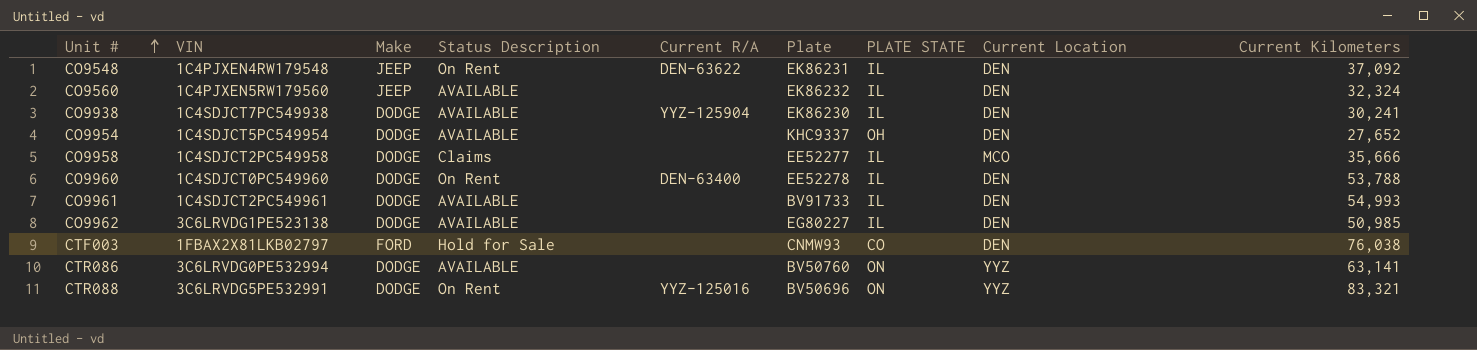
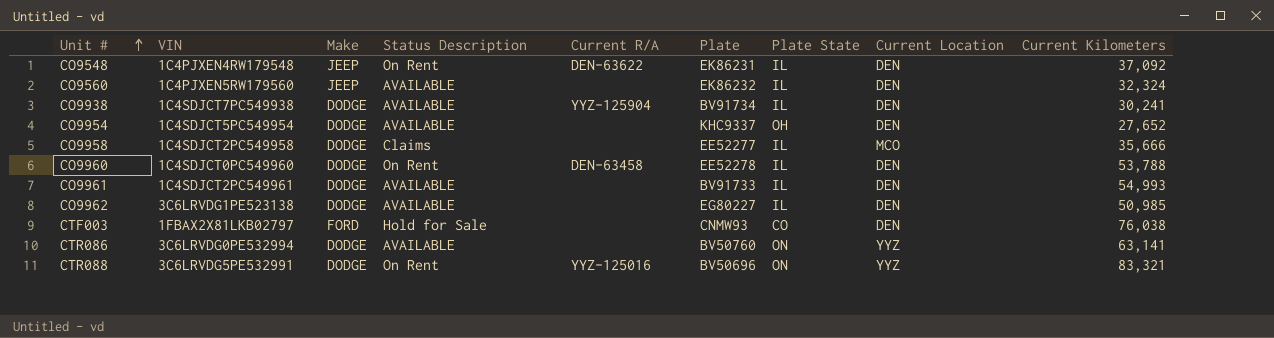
column name: PLATE STATE -> Plate State
CO9938 | Plate: EK86230 -> BV91734
CO9960 | Current R/A: DEN-63400 -> DEN-63458

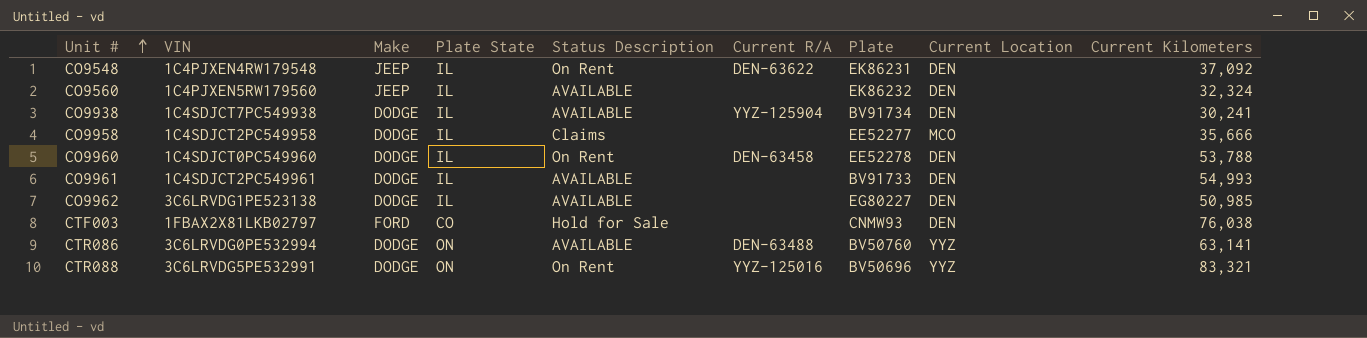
column Plate State | position: 7 -> 4
row CO9954: 1C4SDJCT5PC549954 | DODGE | AVAILABLE | none | KHC9337 | OH | DEN | 27,652 -> none
CTR086 | Current R/A: none -> DEN-63488

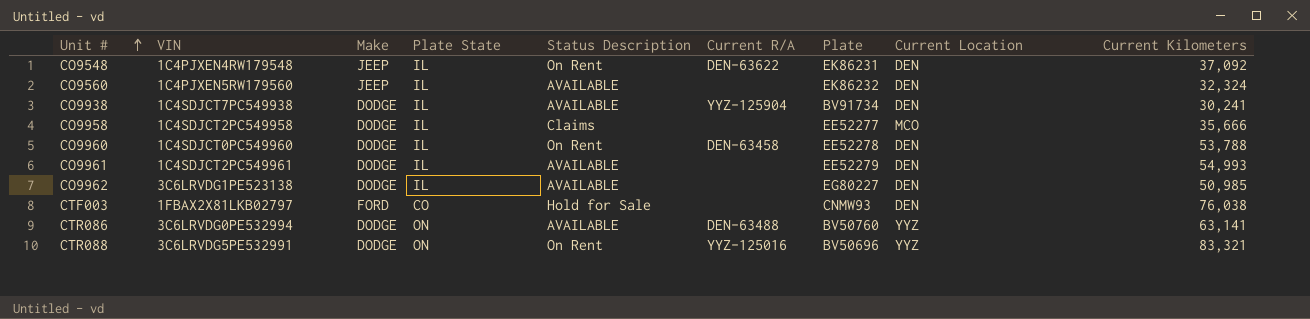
CO9961 | Plate: BV91733 -> EE52279

